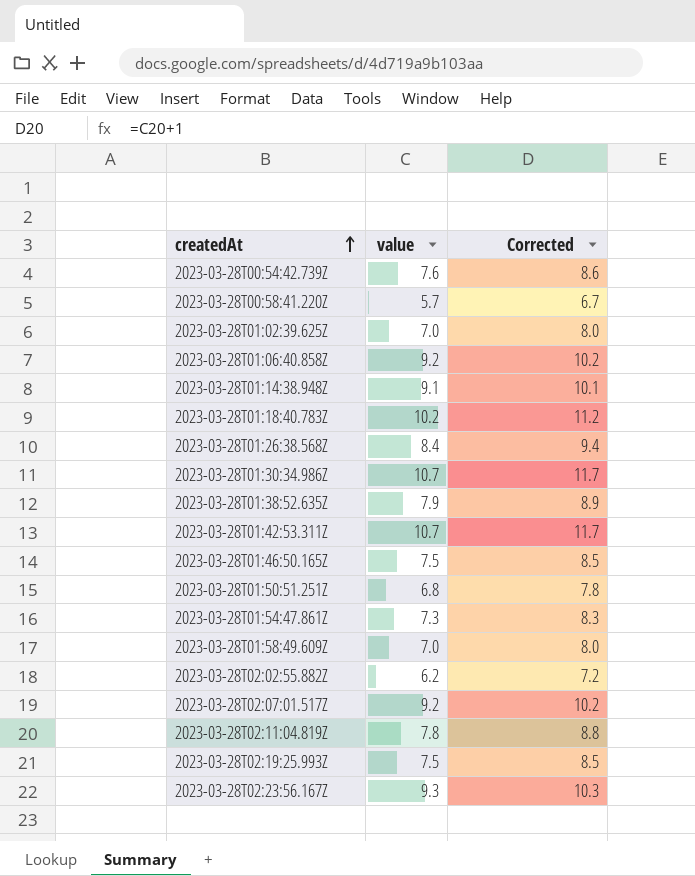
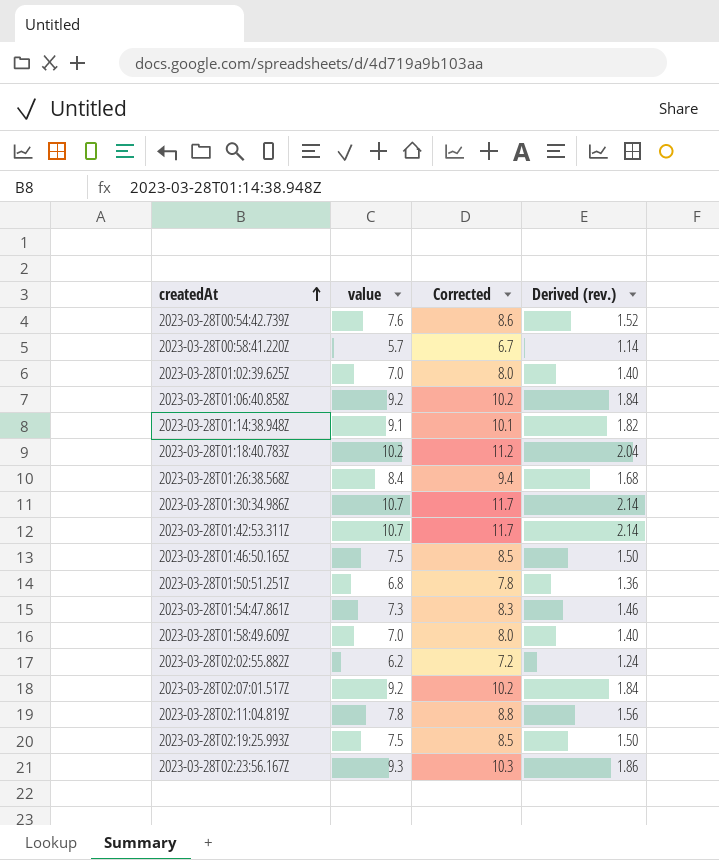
column Derived (rev.) | formula: none -> [value] * 0.2
row 2023-03-28T01:38:52.635Z: 7.9 | 8.9 -> none

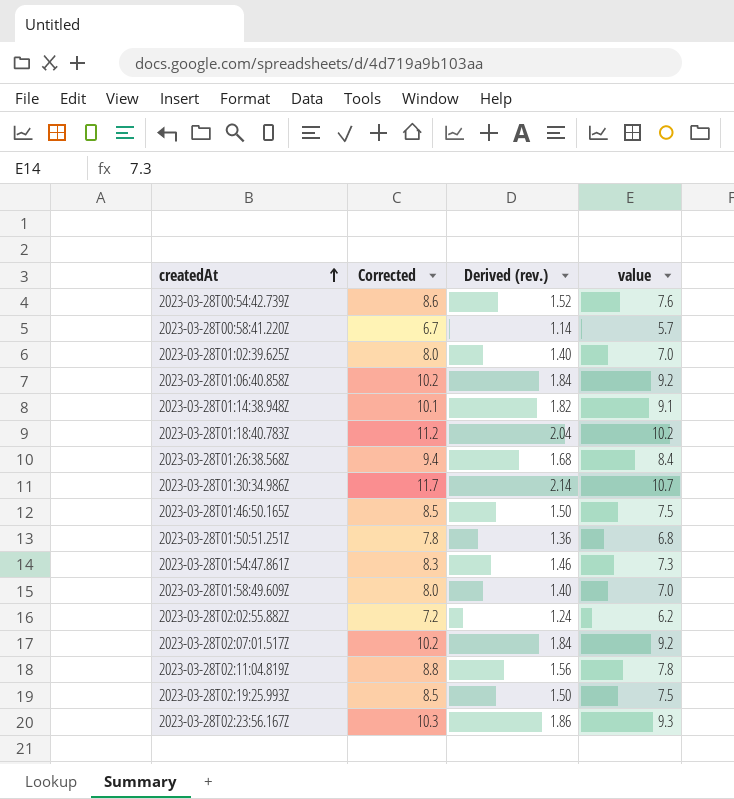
column value | position: 2 -> 4
row 2023-03-28T01:42:53.311Z: 10.7 | 11.7 | 2.14 -> none

